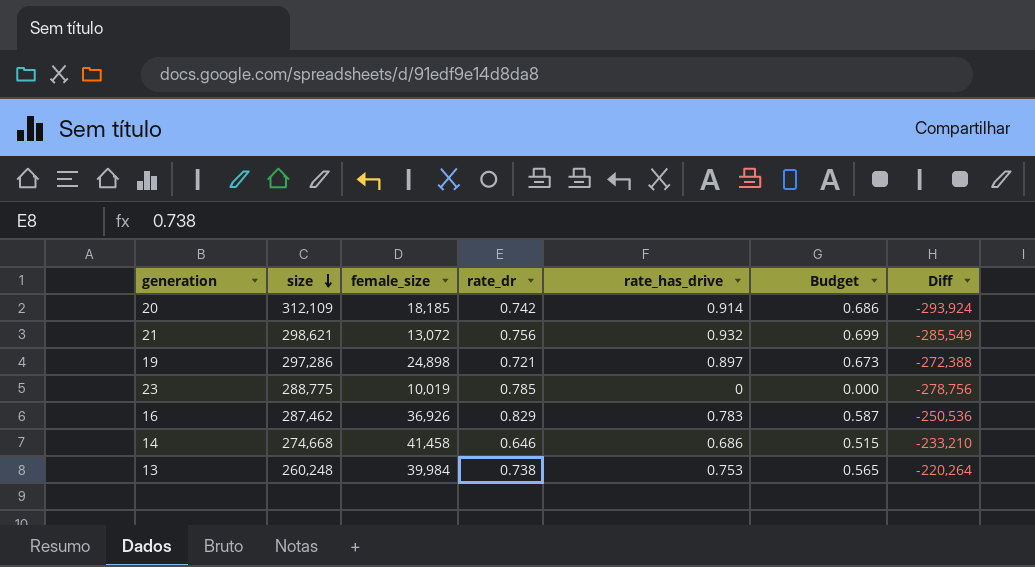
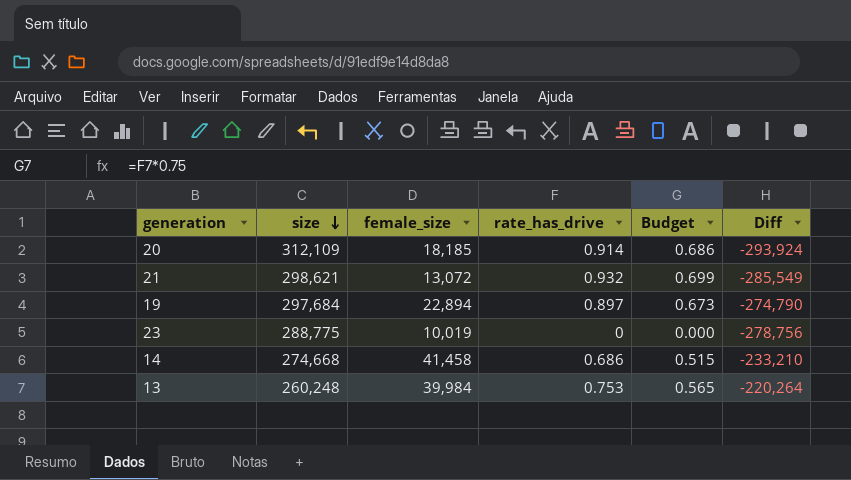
column rate_dr | position: 4 -> none
row 16: 287,462 | 36,926 | 0.829 | 0.783 | 0.587 | -250,536 -> none
19 | size: 297,286 -> 297,684
19 | female_size: 24,898 -> 22,894
19 | Diff: -272,388 -> -274,790

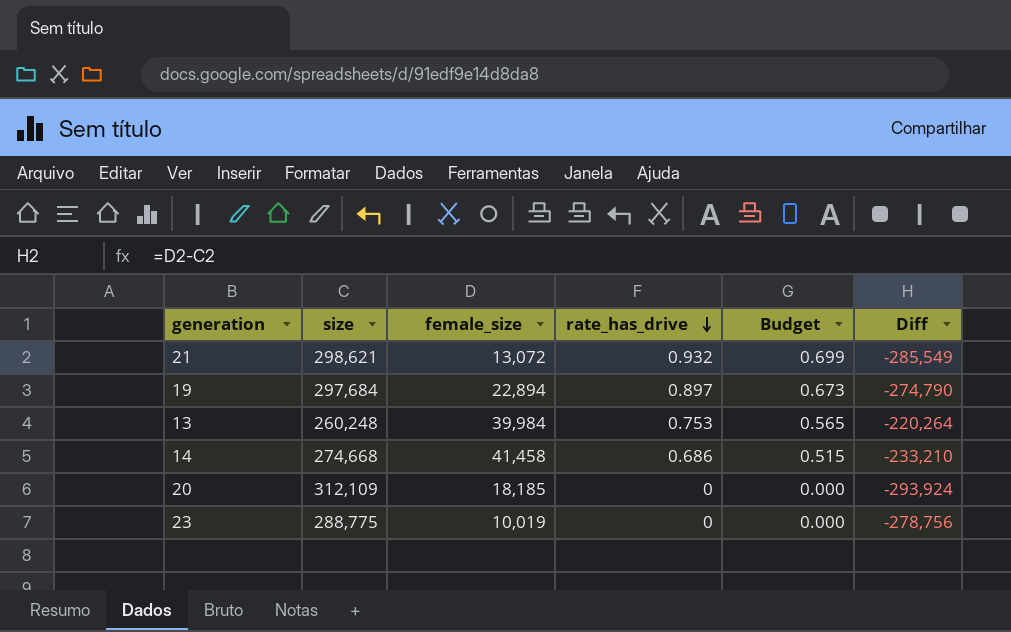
row order: size descending -> rate_has_drive descending
20 | rate_has_drive: 0.914 -> 0
20 | Budget: 0.686 -> 0.000

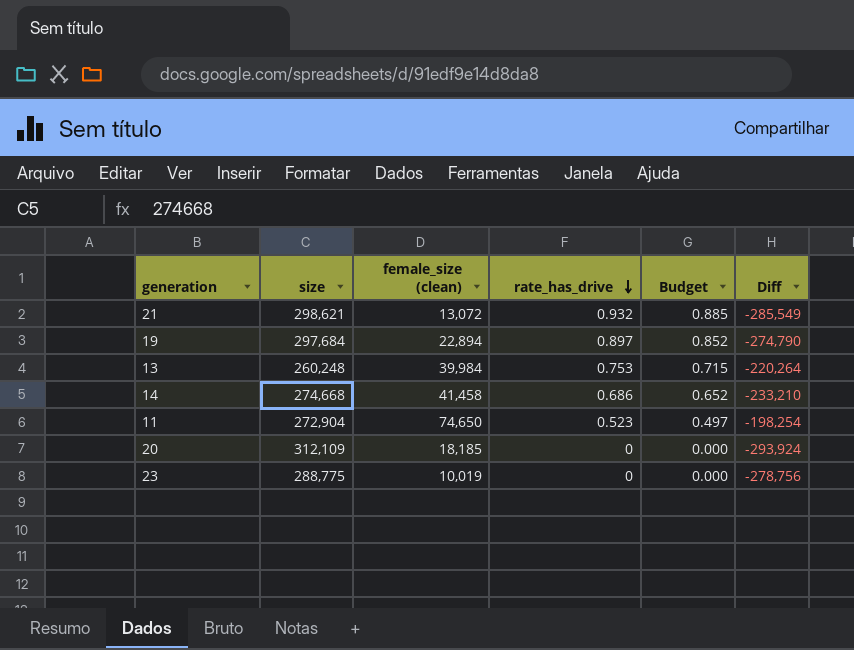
column name: female_size -> female_size (clean)
column Budget | formula: [rate_has_drive] * 0.75 -> [rate_has_drive] * 0.95
row 11: none -> 272,904 | 74,650 | 0.523 | 0.497 | -198,254

